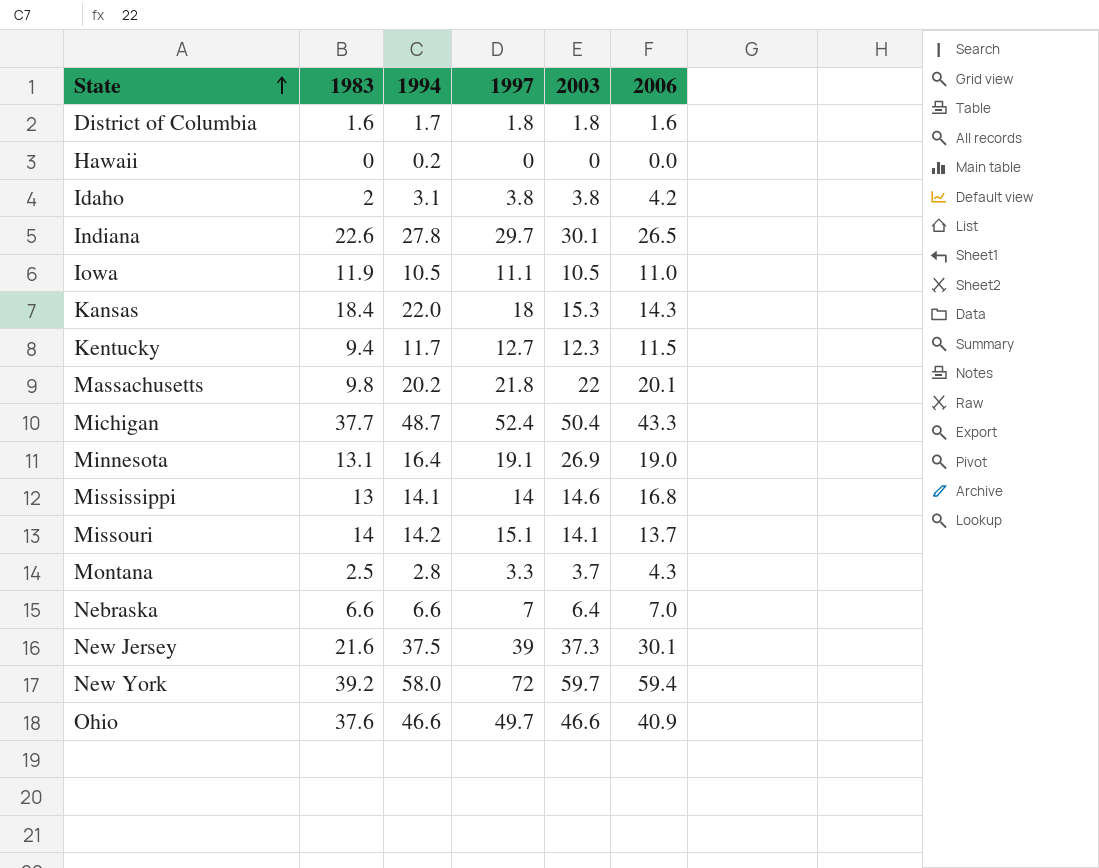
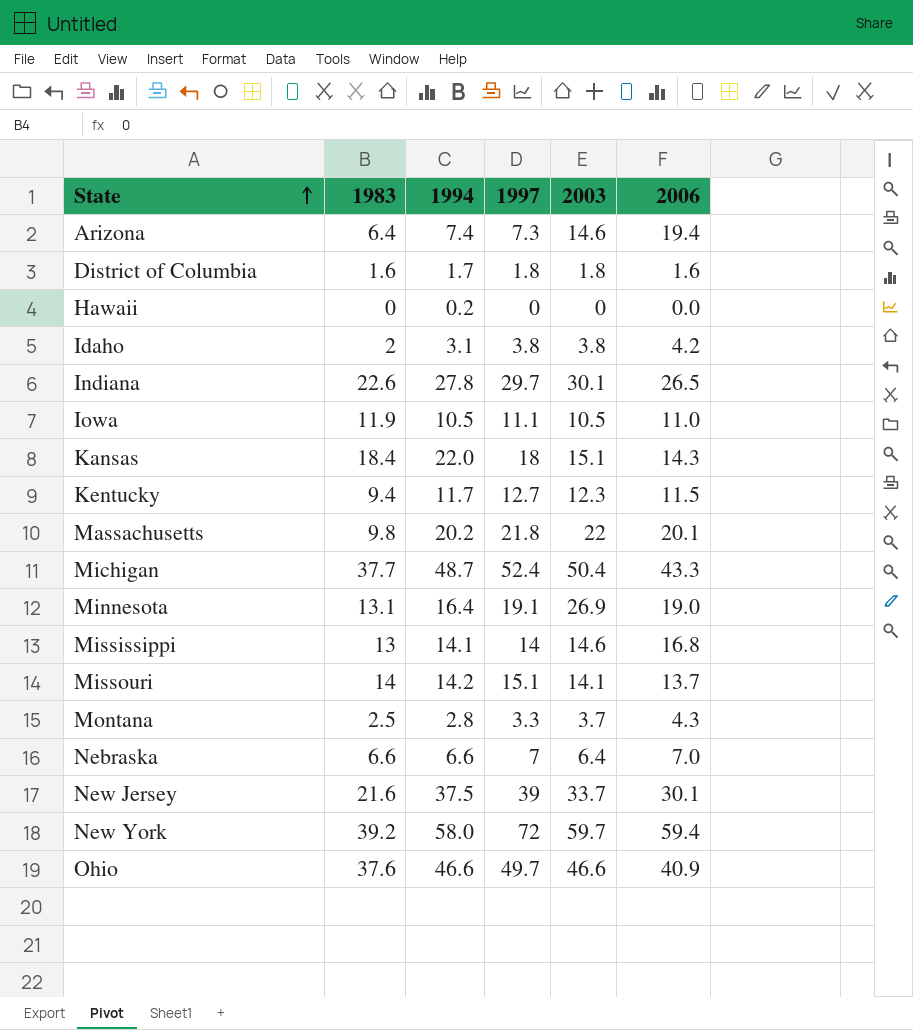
row Arizona: none -> 6.4 | 7.4 | 7.3 | 14.6 | 19.4
Kansas | 2003: 15.3 -> 15.1
New Jersey | 2003: 37.3 -> 33.7

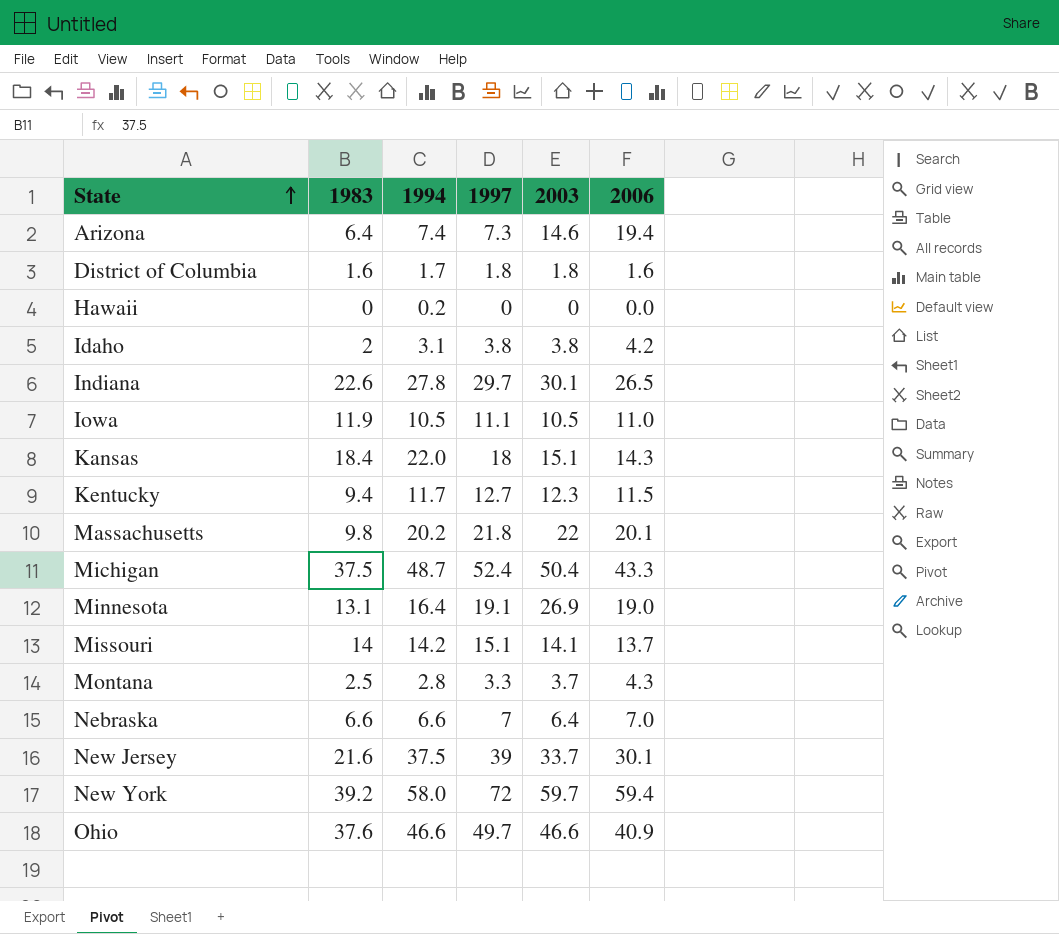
row Mississippi: 13 | 14.1 | 14 | 14.6 | 16.8 -> none
Michigan | 1983: 37.7 -> 37.5

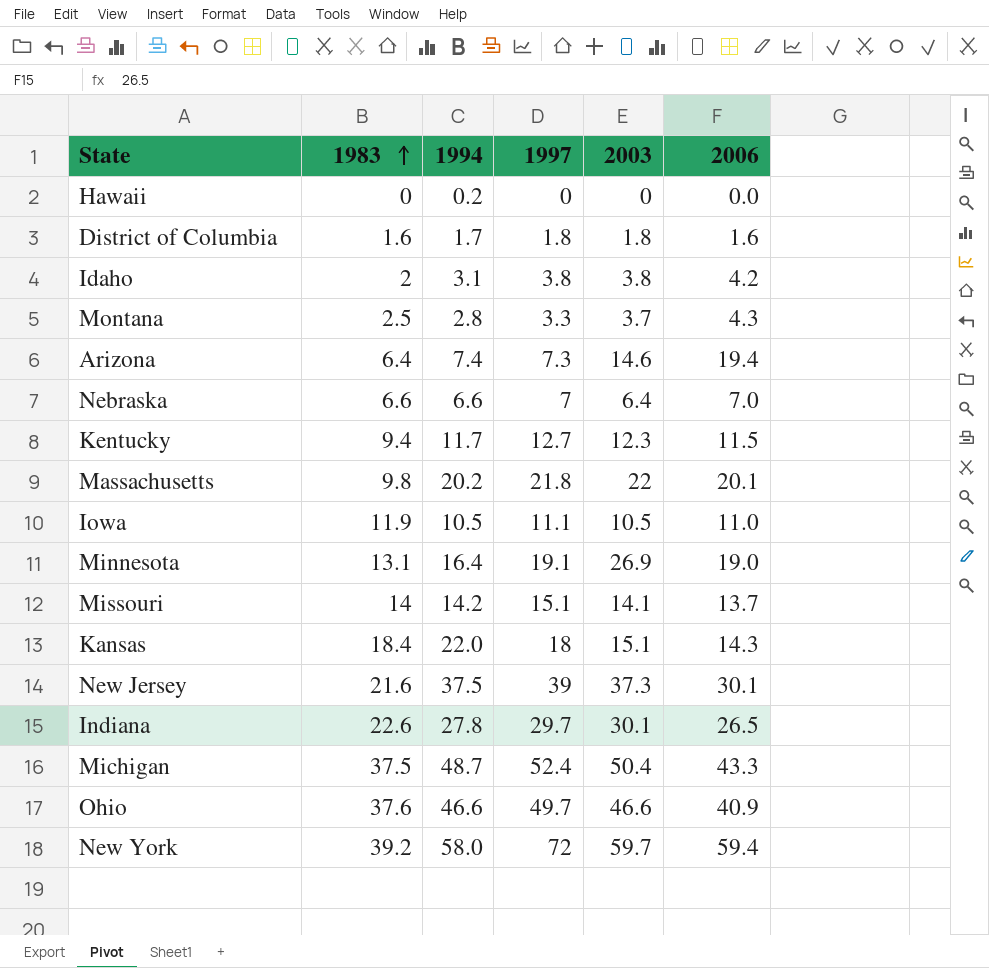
row order: State ascending -> 1983 ascending
New Jersey | 2003: 33.7 -> 37.3

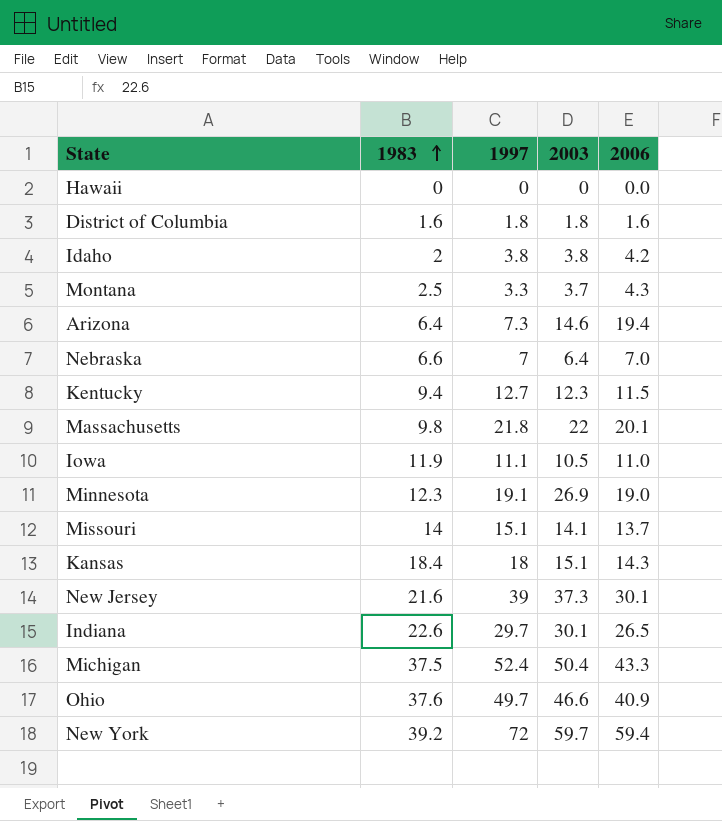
column 1994 | position: 3 -> none
Minnesota | 1983: 13.1 -> 12.3

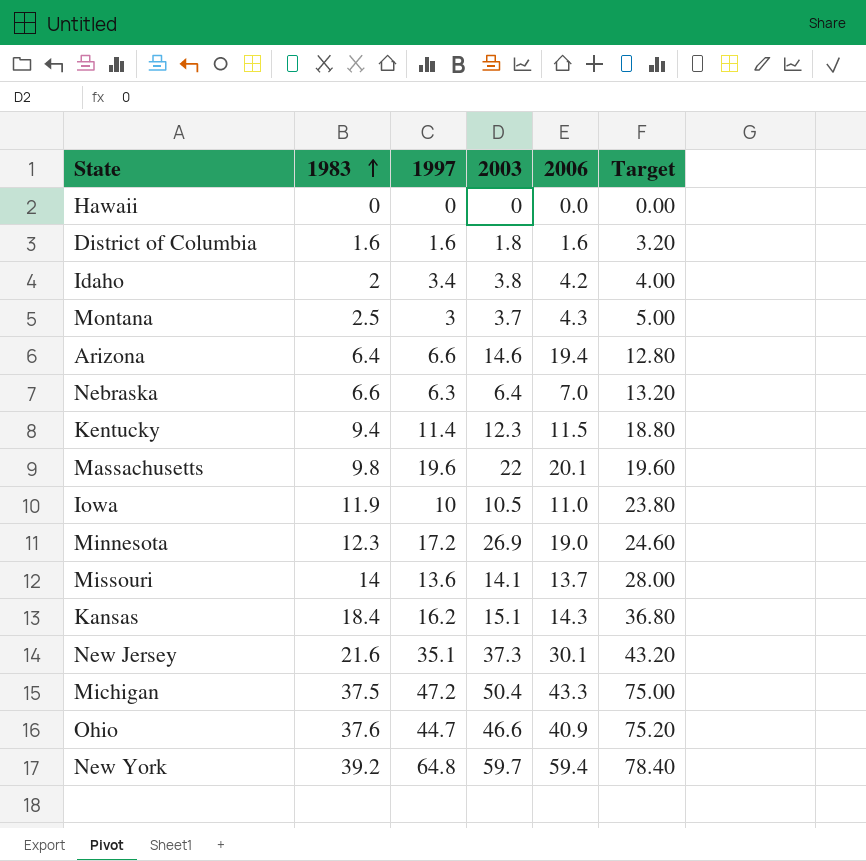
column Target | formula: none -> [1983] * 2
row Indiana: 22.6 | 29.7 | 30.1 | 26.5 -> none
District of Columbia | 1997: 1.8 -> 1.6
Idaho | 1997: 3.8 -> 3.4
Montana | 1997: 3.3 -> 3
Arizona | 1997: 7.3 -> 6.6
Nebraska | 1997: 7 -> 6.3
Kentucky | 1997: 12.7 -> 11.4
Massachusetts | 1997: 21.8 -> 19.6
Iowa | 1997: 11.1 -> 10
Minnesota | 1997: 19.1 -> 17.2
Missouri | 1997: 15.1 -> 13.6
Kansas | 1997: 18 -> 16.2
New Jersey | 1997: 39 -> 35.1
Michigan | 1997: 52.4 -> 47.2
Ohio | 1997: 49.7 -> 44.7
New York | 1997: 72 -> 64.8

